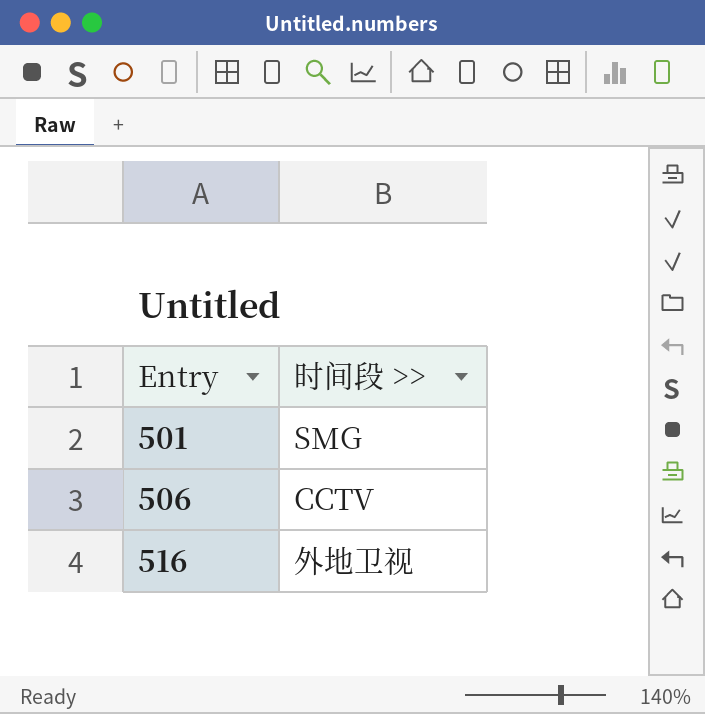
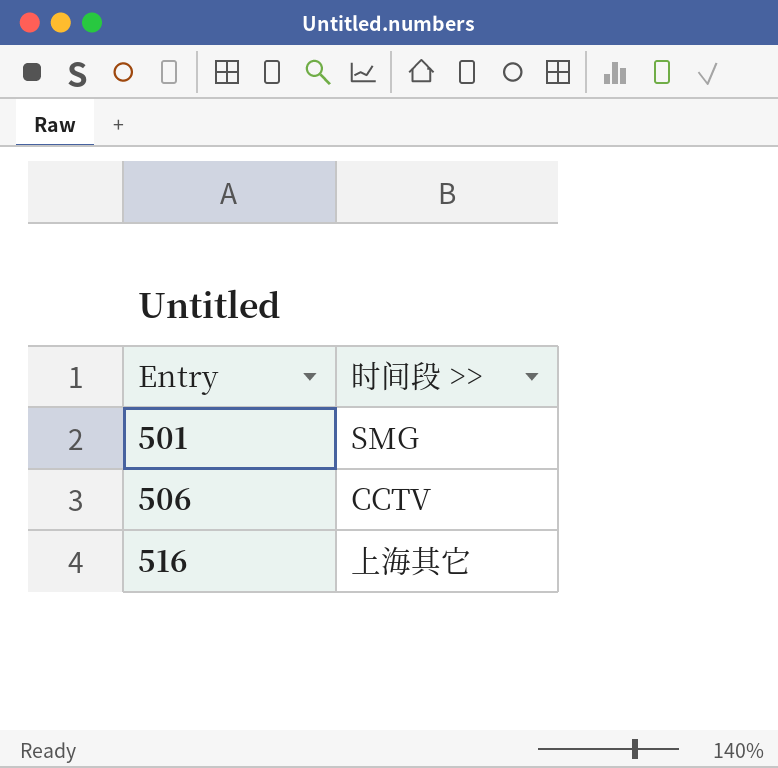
516 | 时间段 >>: 外地卫视 -> 上海其它

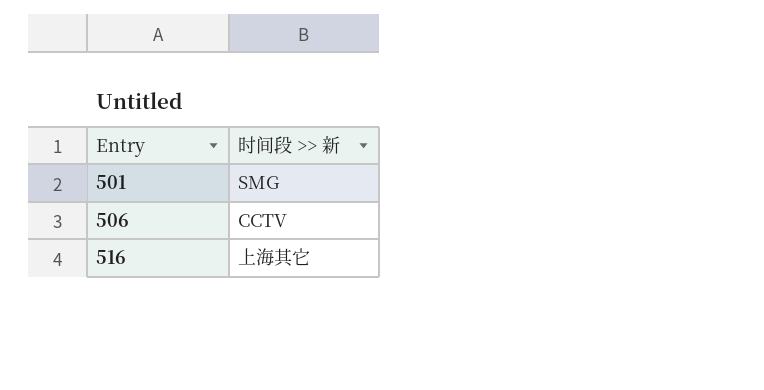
column name: 时间段 >> -> 时间段 >> 新

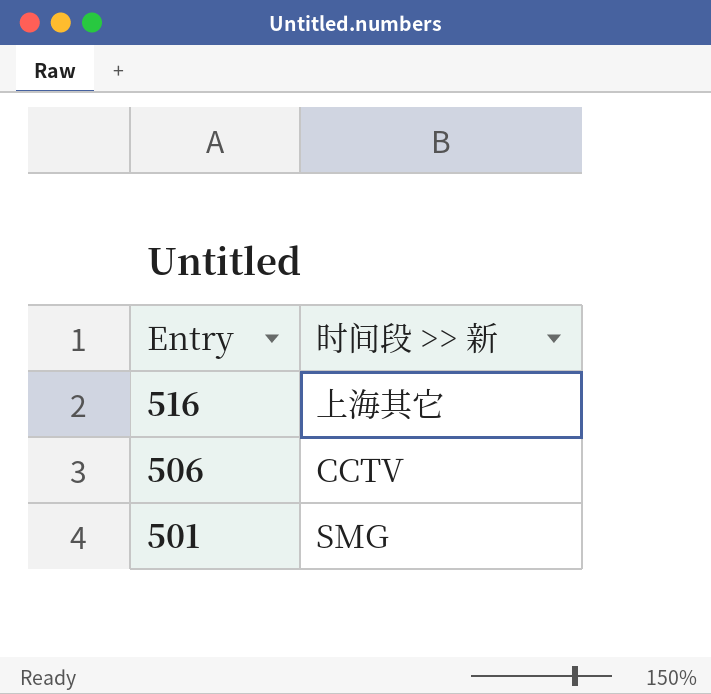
row order: Entry ascending -> Entry descending

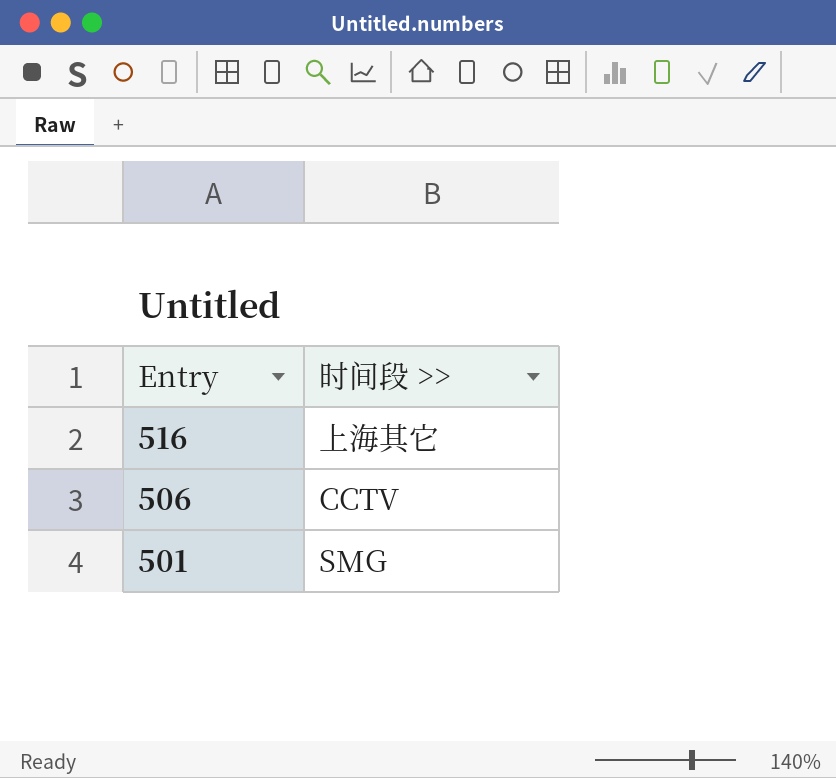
column name: 时间段 >> 新 -> 时间段 >>

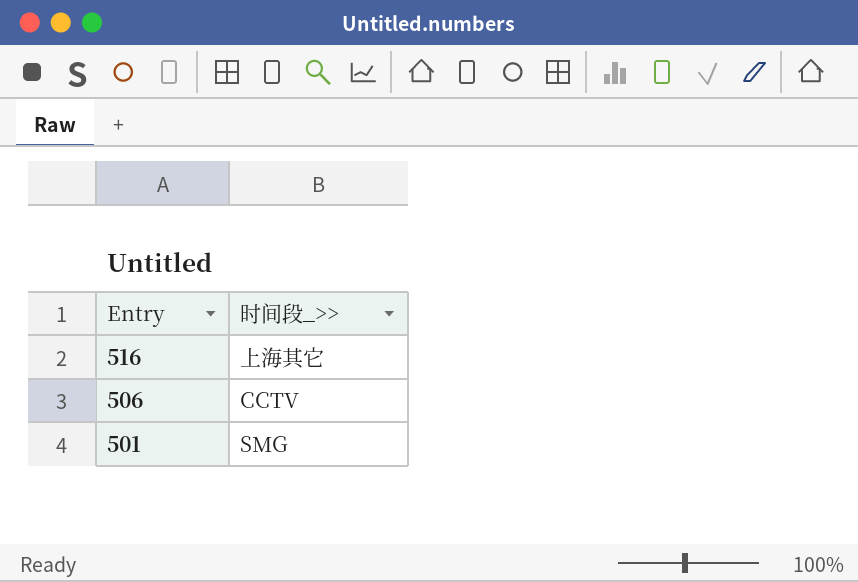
column name: 时间段 >> -> 时间段_>>

